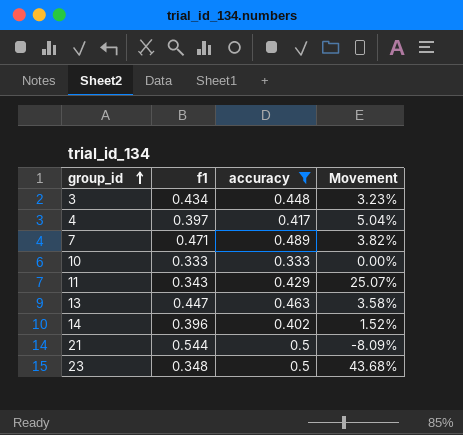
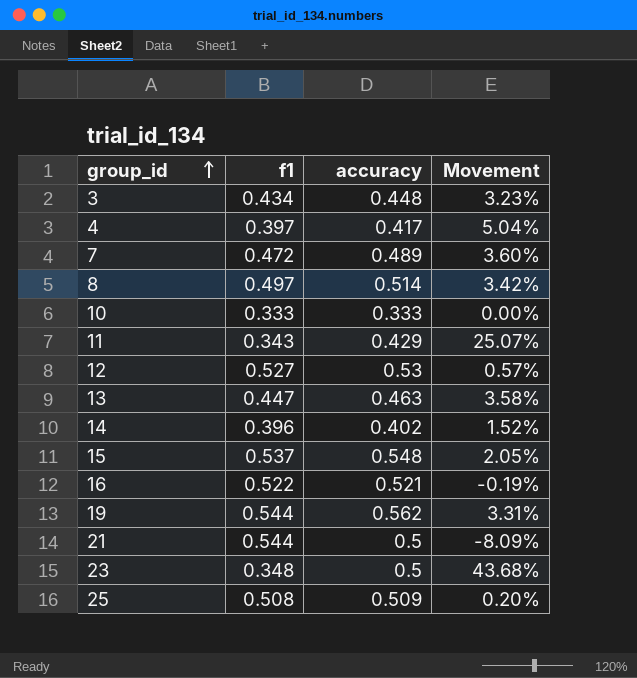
filter: accuracy <= 0.5 -> none
7 | f1: 0.471 -> 0.472
7 | Movement: 3.82% -> 3.60%

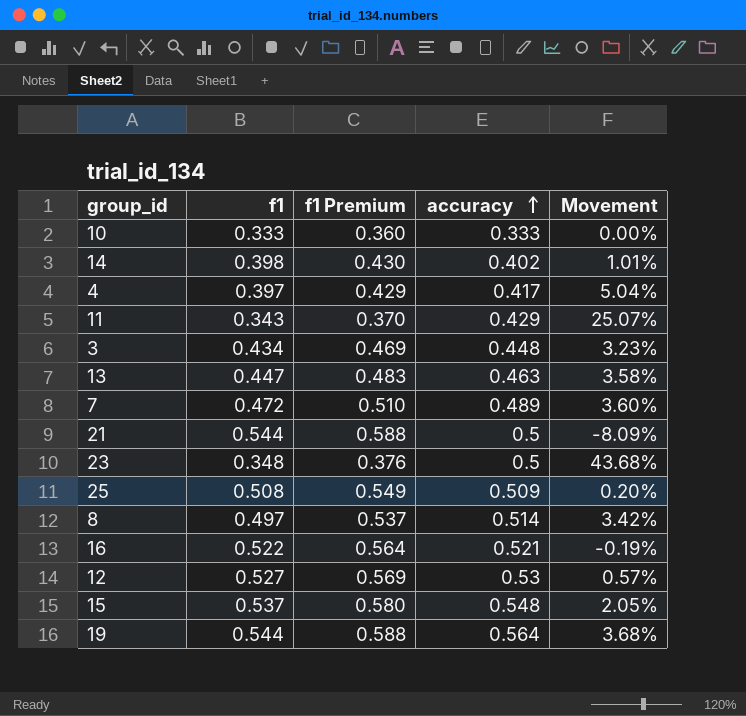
row order: group_id ascending -> accuracy ascending
column f1 Premium | formula: none -> [f1] * 1.08
14 | f1: 0.396 -> 0.398
14 | Movement: 1.52% -> 1.01%
19 | accuracy: 0.562 -> 0.564
19 | Movement: 3.31% -> 3.68%

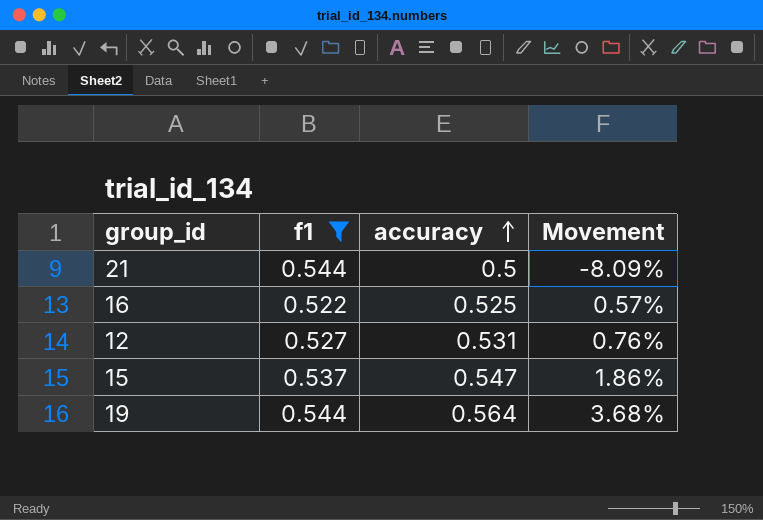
filter: none -> f1 >= 0.522
column f1 Premium | formula: [f1] * 1.08 -> none
16 | accuracy: 0.521 -> 0.525
16 | Movement: -0.19% -> 0.57%
12 | accuracy: 0.53 -> 0.531
12 | Movement: 0.57% -> 0.76%
15 | accuracy: 0.548 -> 0.547
15 | Movement: 2.05% -> 1.86%

